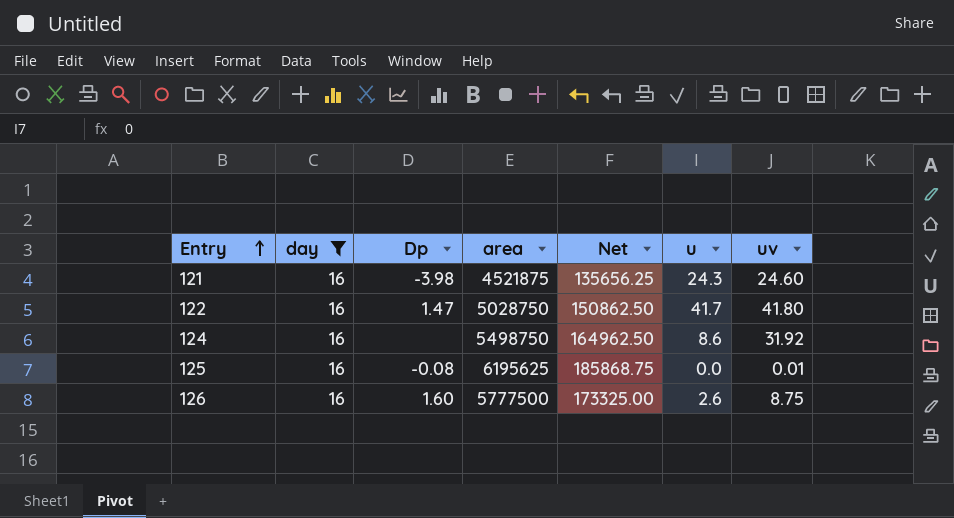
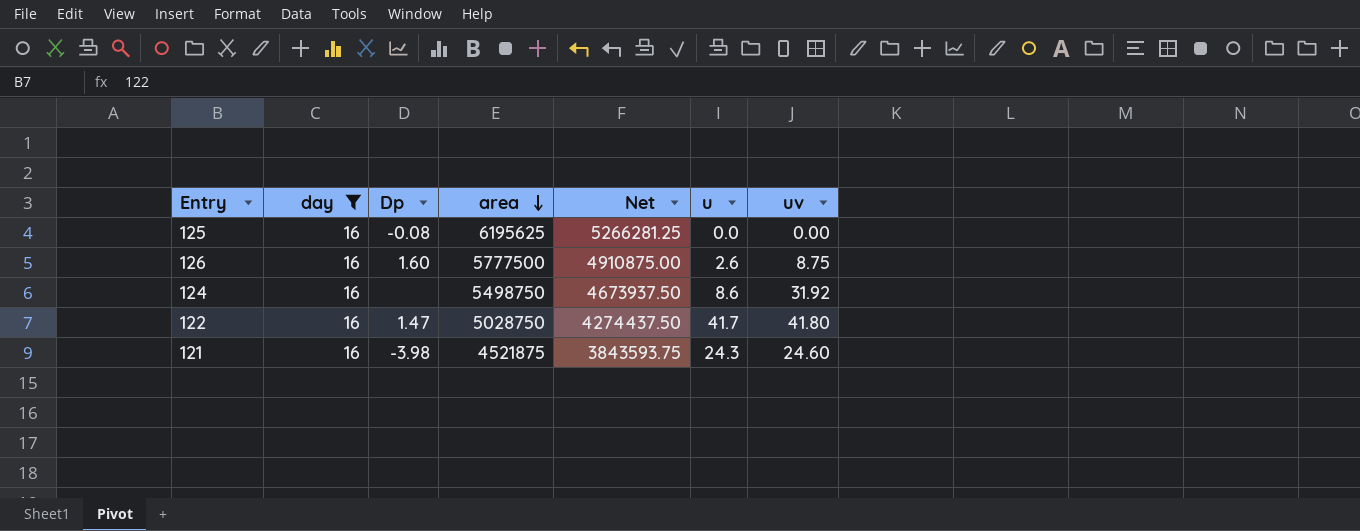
row order: Entry ascending -> area descending
column Net | formula: [area] * 0.03 -> [area] * 0.85
125 | uv: 0.01 -> 0.00

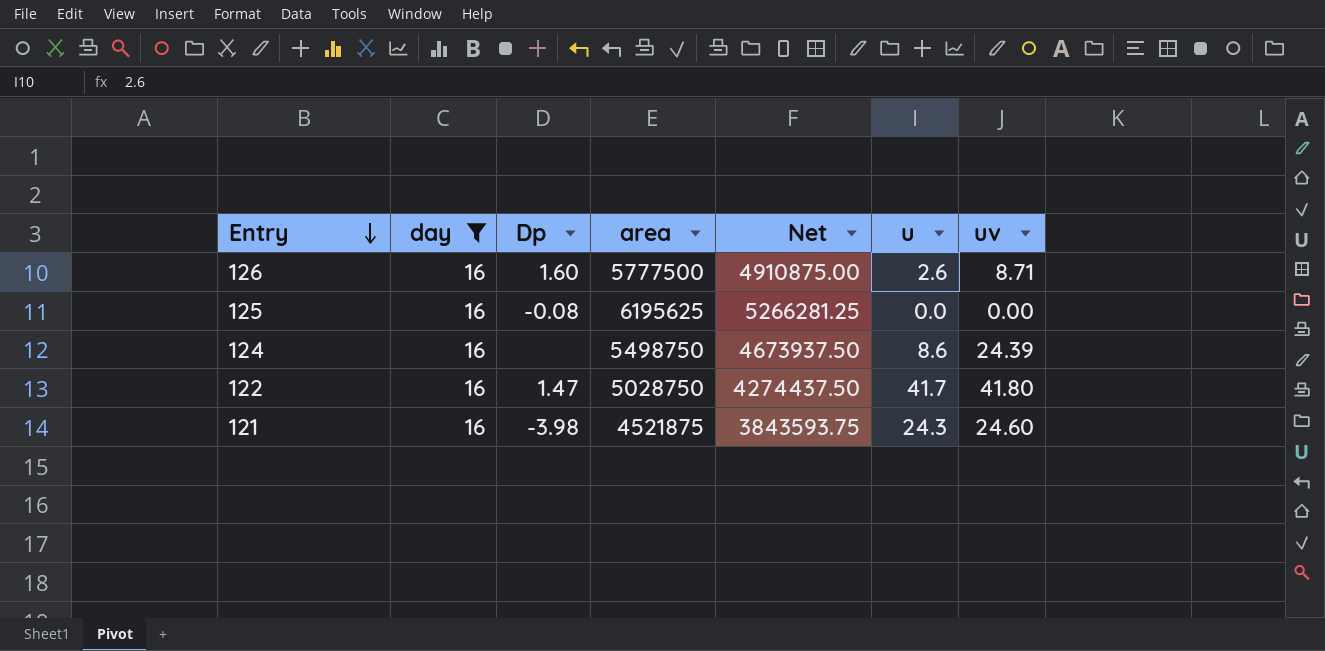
row order: area descending -> Entry descending
126 | uv: 8.75 -> 8.71
124 | uv: 31.92 -> 24.39

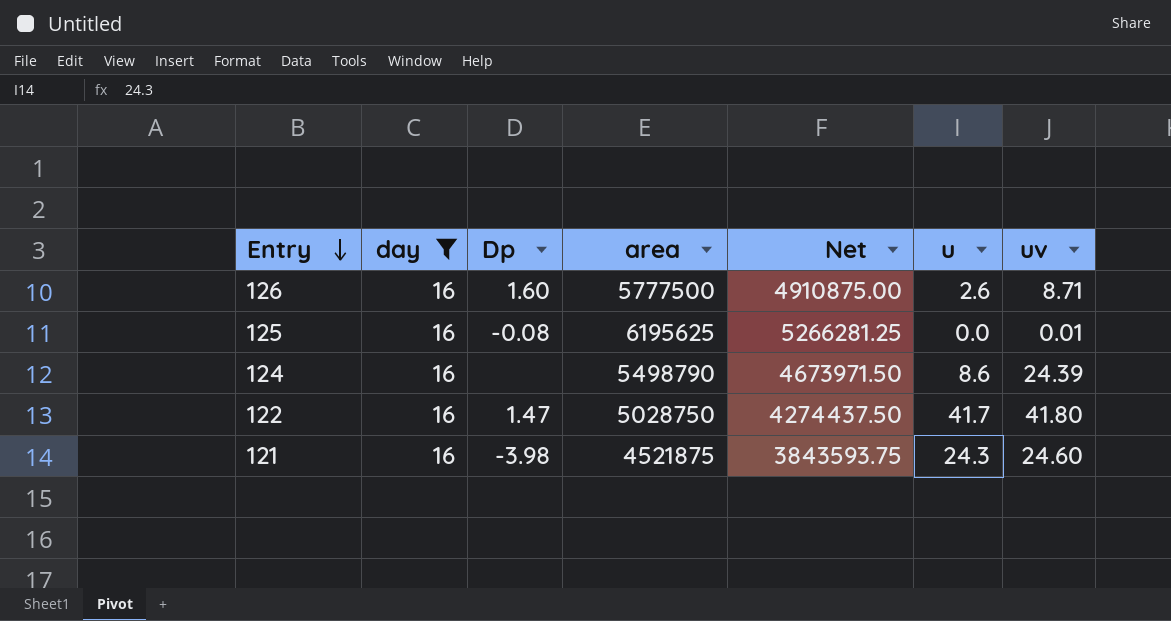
125 | uv: 0.00 -> 0.01
124 | area: 5498750 -> 5498790
124 | Net: 4673937.50 -> 4673971.50

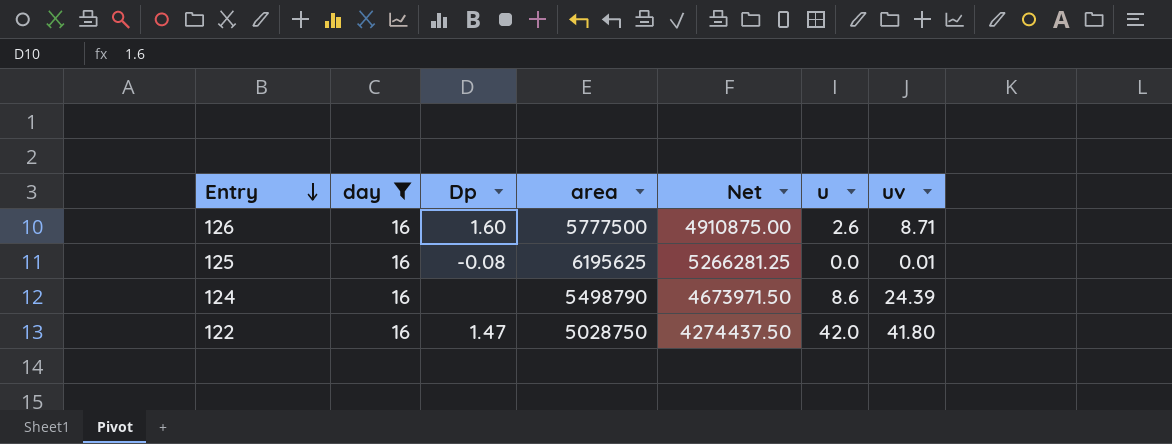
row 121: 16 | -3.98 | 4521875 | 3843593.75 | 24.3 | 24.60 -> none
122 | u: 41.7 -> 42.0

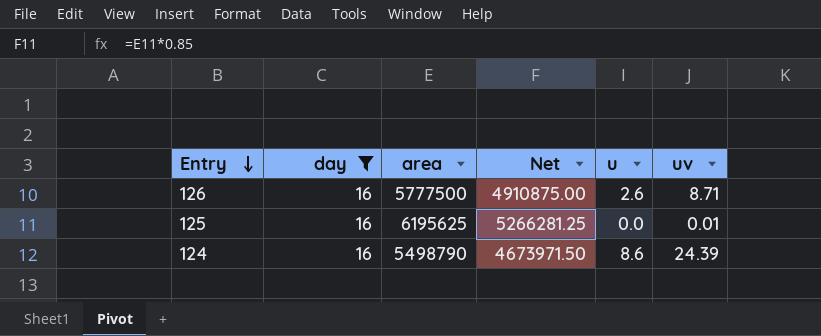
column Dp | position: 3 -> none
row 122: 16 | 1.47 | 5028750 | 4274437.50 | 42.0 | 41.80 -> none

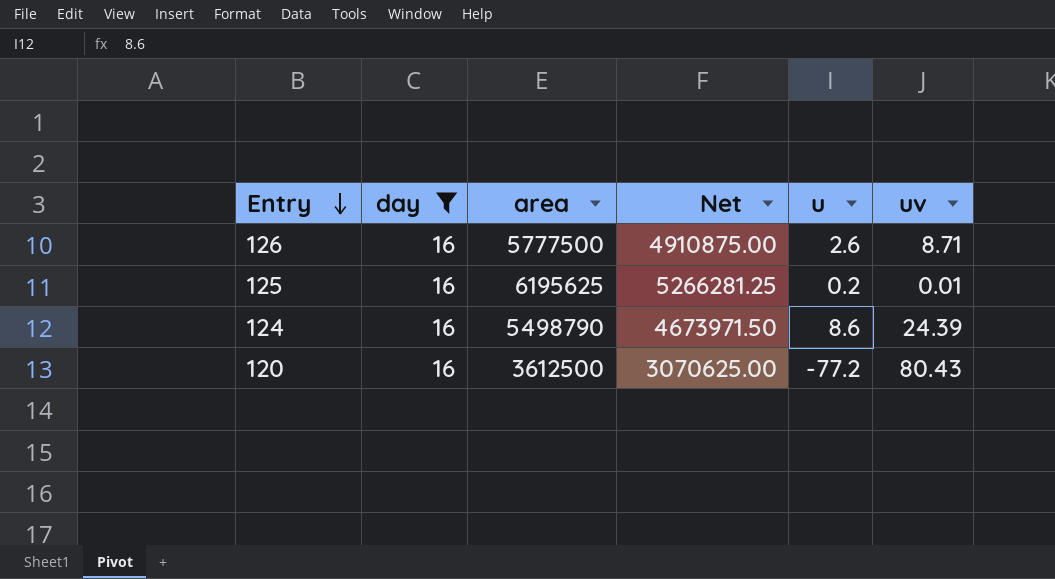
125 | u: 0.0 -> 0.2
row 120: none -> 16 | 3612500 | 3070625.00 | -77.2 | 80.43

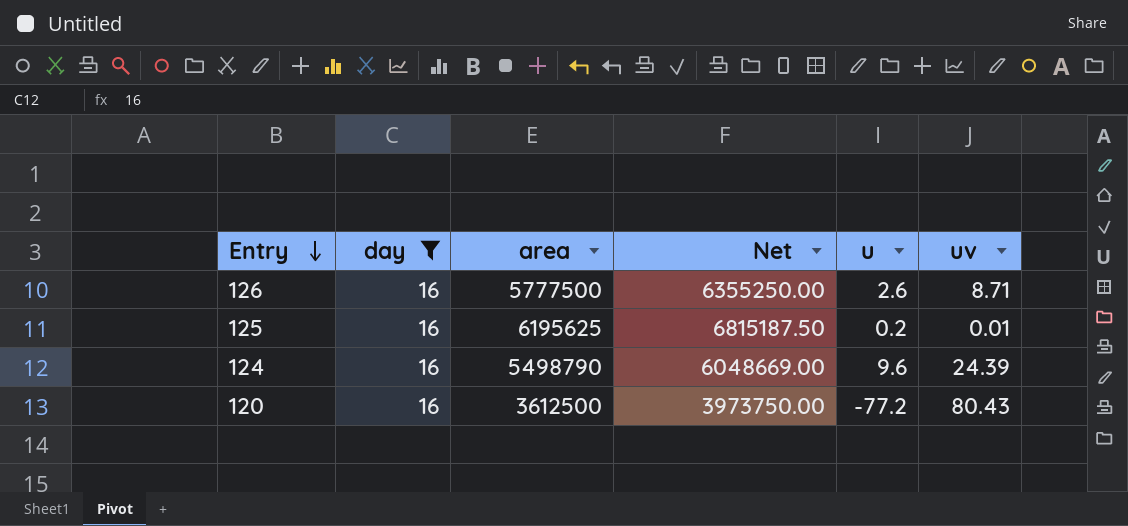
column Net | formula: [area] * 0.85 -> [area] * 1.1
124 | u: 8.6 -> 9.6

